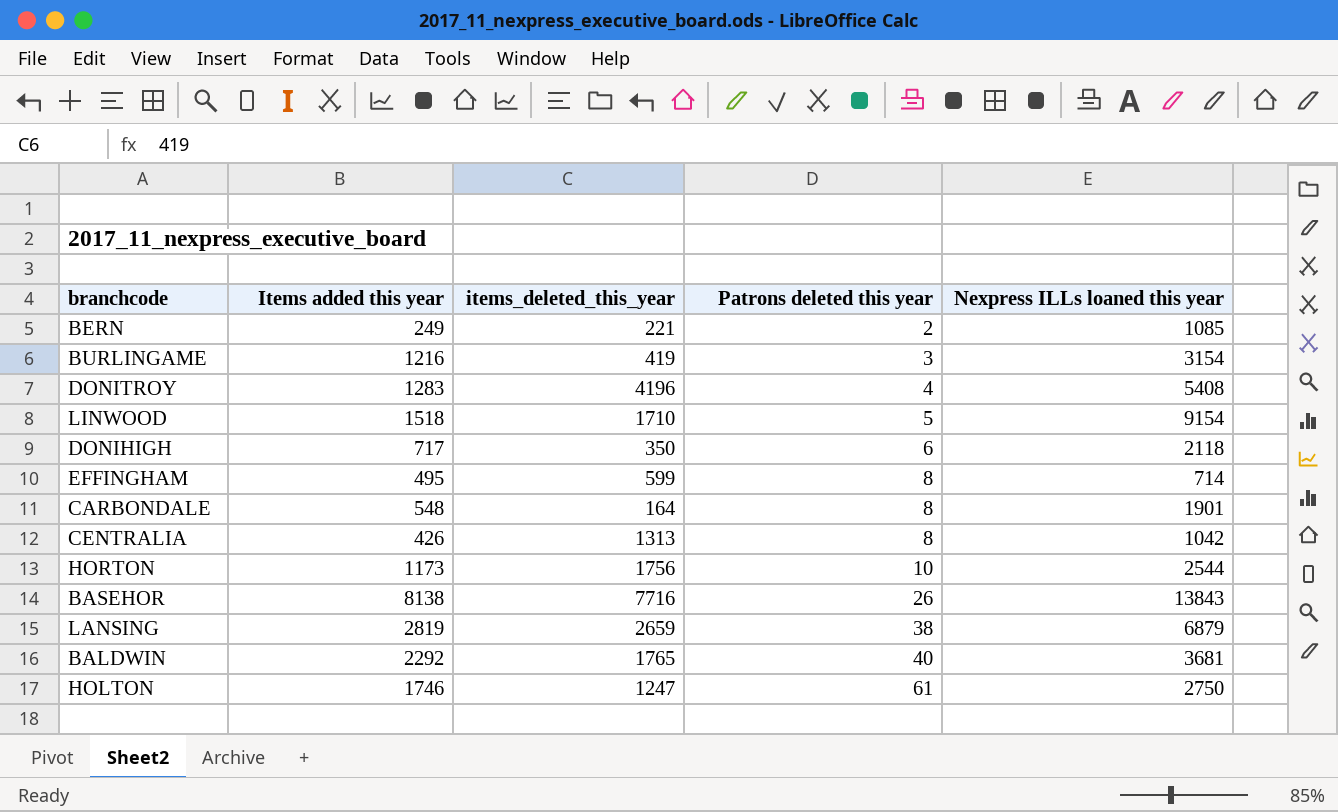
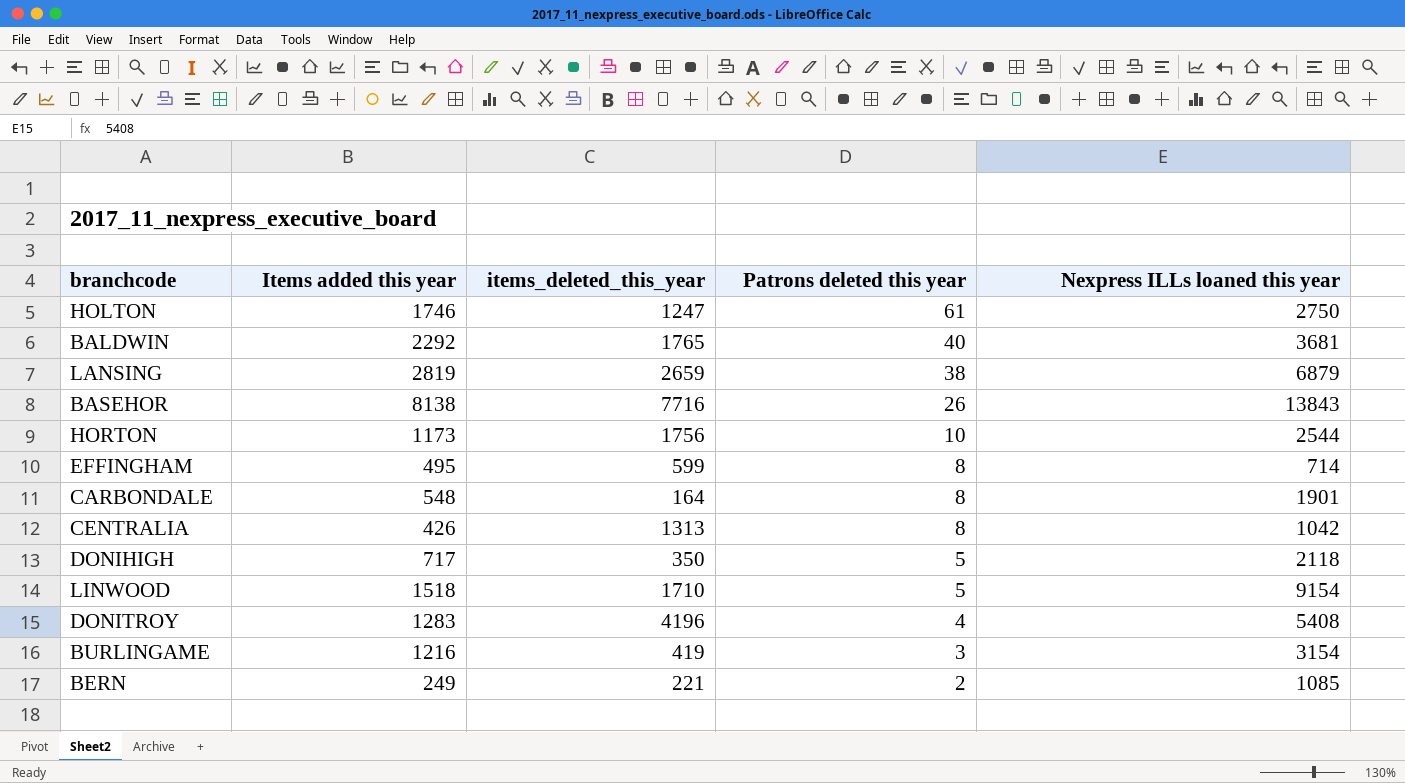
row order: Patrons deleted this year ascending -> Patrons deleted this year descending
DONIHIGH | Patrons deleted this year: 6 -> 5

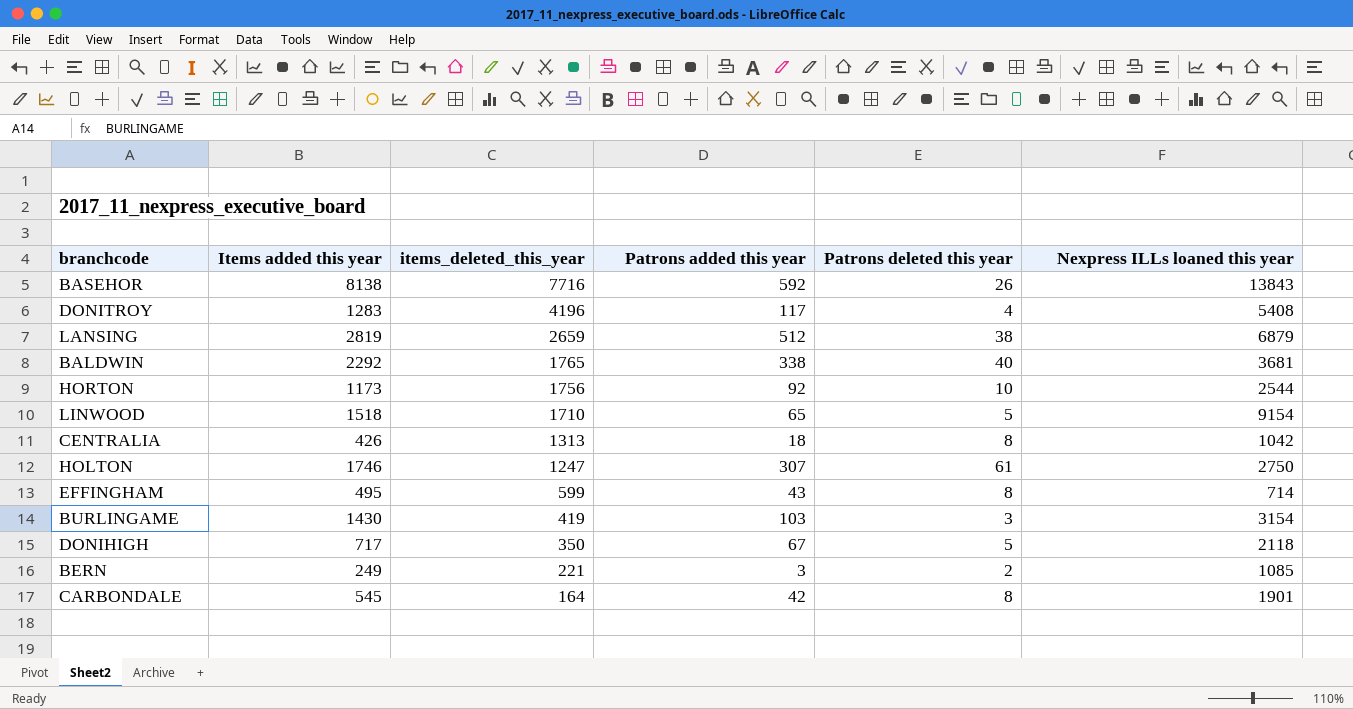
row order: Patrons deleted this year descending -> items_deleted_this_year descending
column Patrons added this year | position: none -> 4
BURLINGAME | Items added this year: 1216 -> 1430
CARBONDALE | Items added this year: 548 -> 545

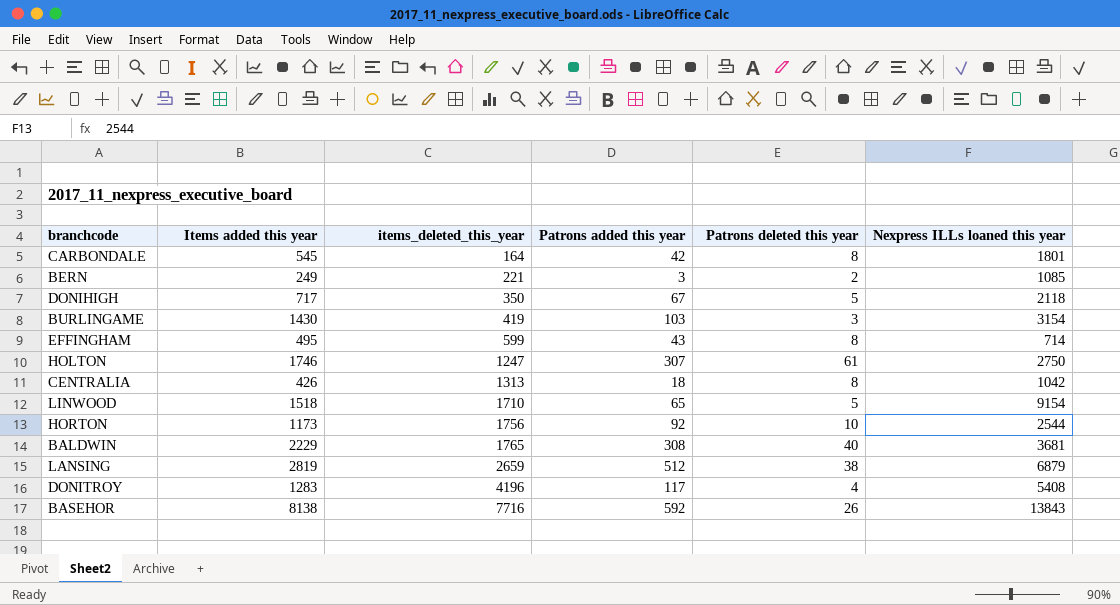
row order: items_deleted_this_year descending -> items_deleted_this_year ascending
CARBONDALE | Nexpress ILLs loaned this year: 1901 -> 1801
BALDWIN | Items added this year: 2292 -> 2229
BALDWIN | Patrons added this year: 338 -> 308

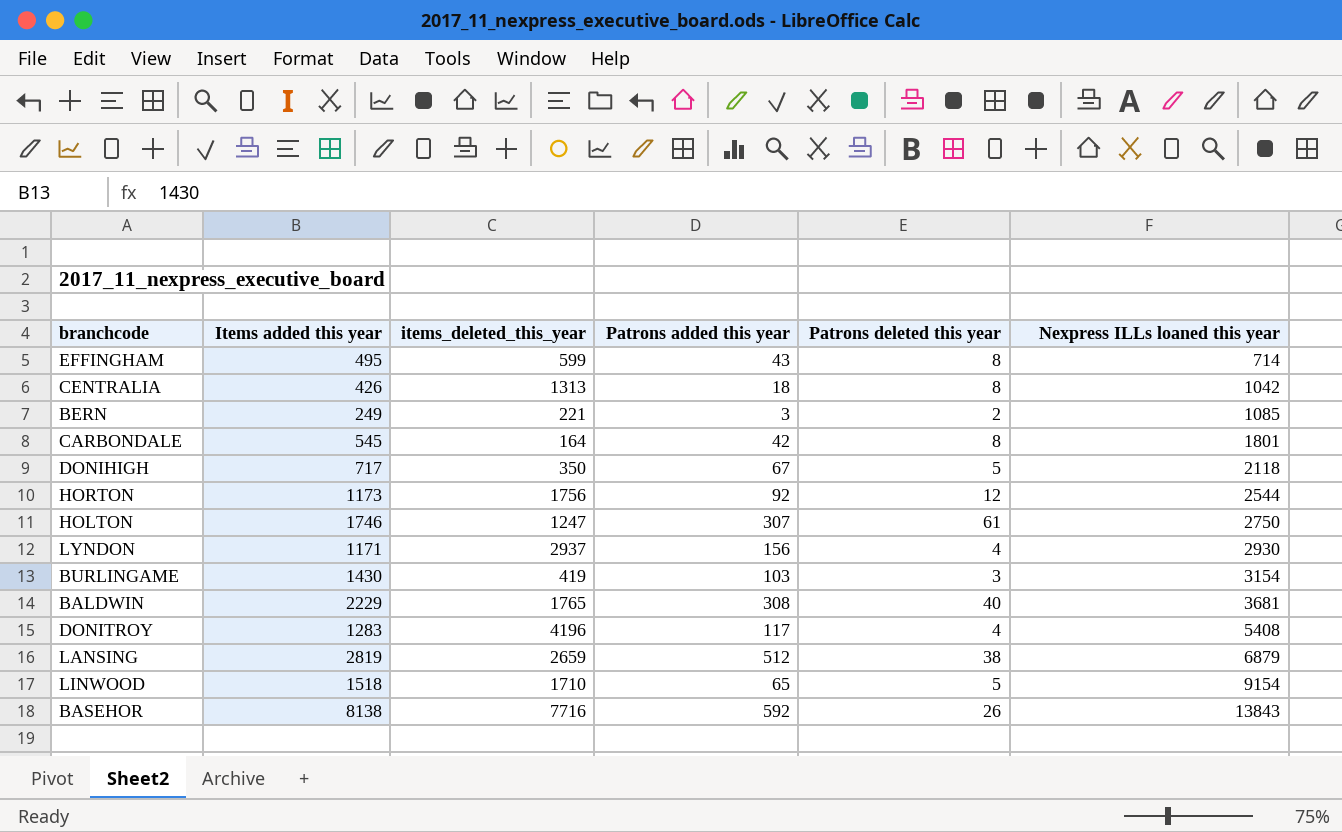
row order: items_deleted_this_year ascending -> Nexpress ILLs loaned this year ascending
HORTON | Patrons deleted this year: 10 -> 12
row LYNDON: none -> 1171 | 2937 | 156 | 4 | 2930

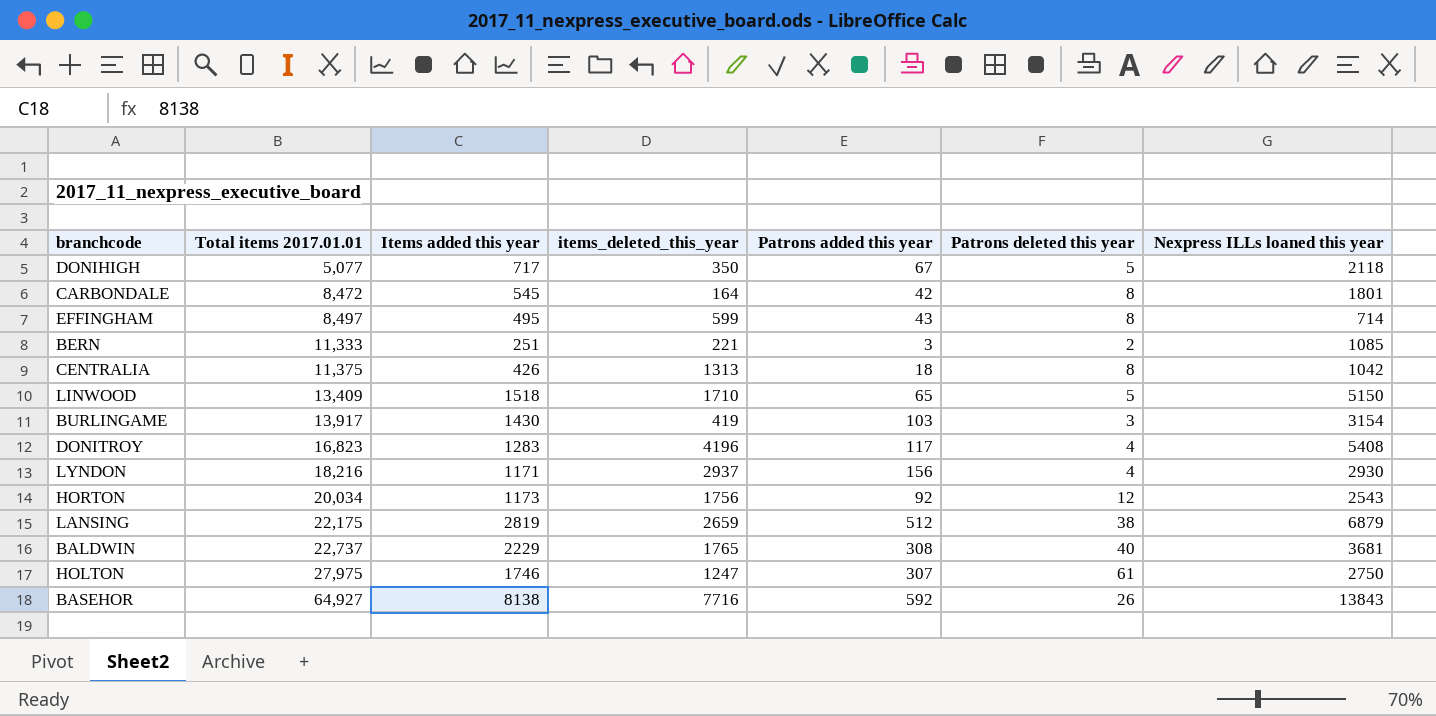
row order: Nexpress ILLs loaned this year ascending -> Total items 2017.01.01 ascending
column Total items 2017.01.01 | position: none -> 2
BERN | Items added this year: 249 -> 251
LINWOOD | Nexpress ILLs loaned this year: 9154 -> 5150
HORTON | Nexpress ILLs loaned this year: 2544 -> 2543

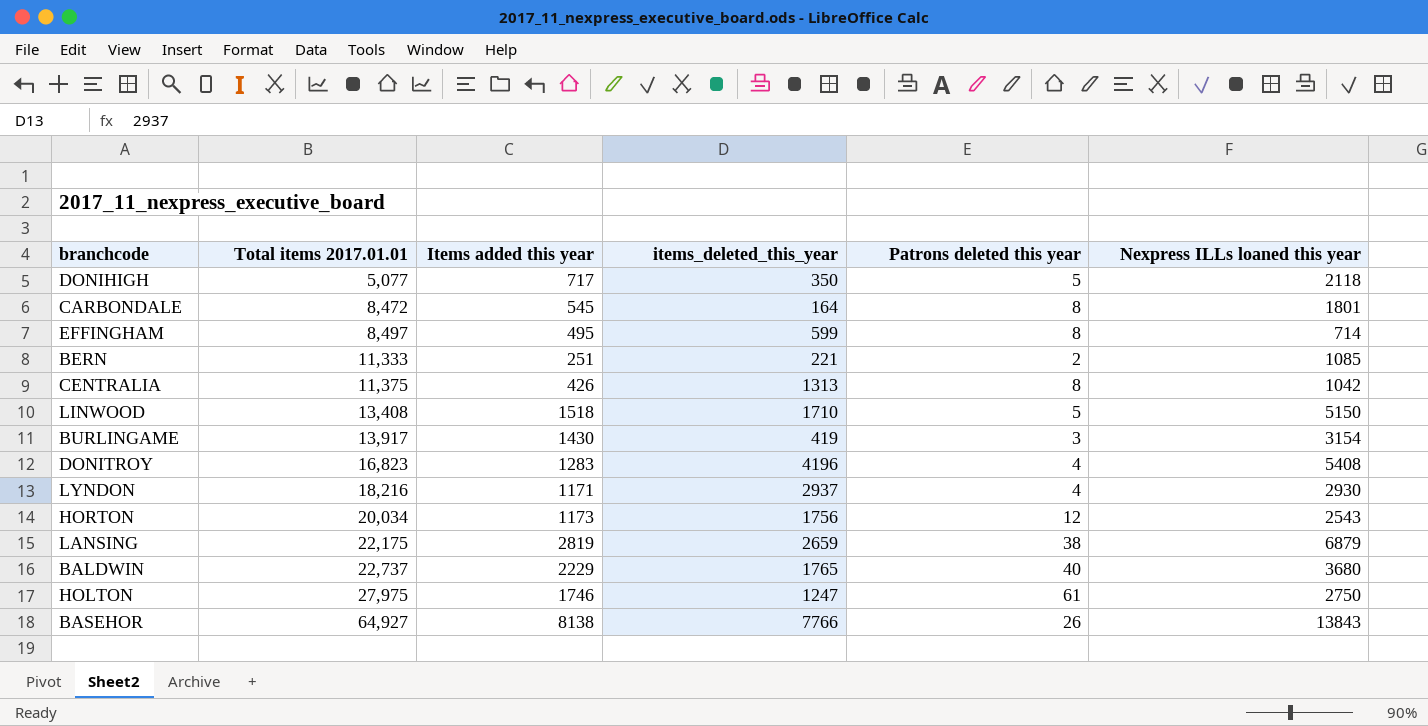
column Patrons added this year | position: 5 -> none
LINWOOD | Total items 2017.01.01: 13,409 -> 13,408
BALDWIN | Nexpress ILLs loaned this year: 3681 -> 3680
BASEHOR | items_deleted_this_year: 7716 -> 7766

